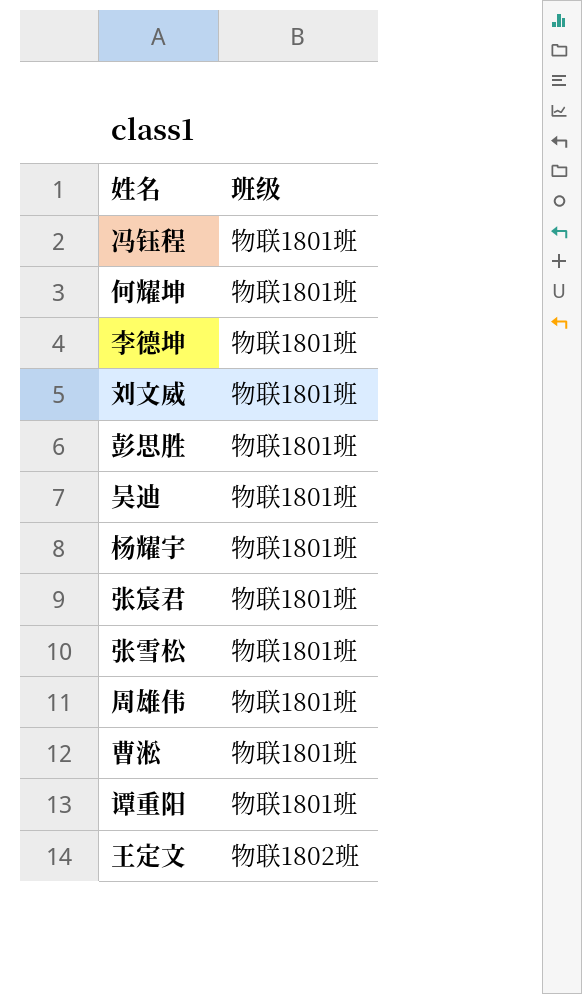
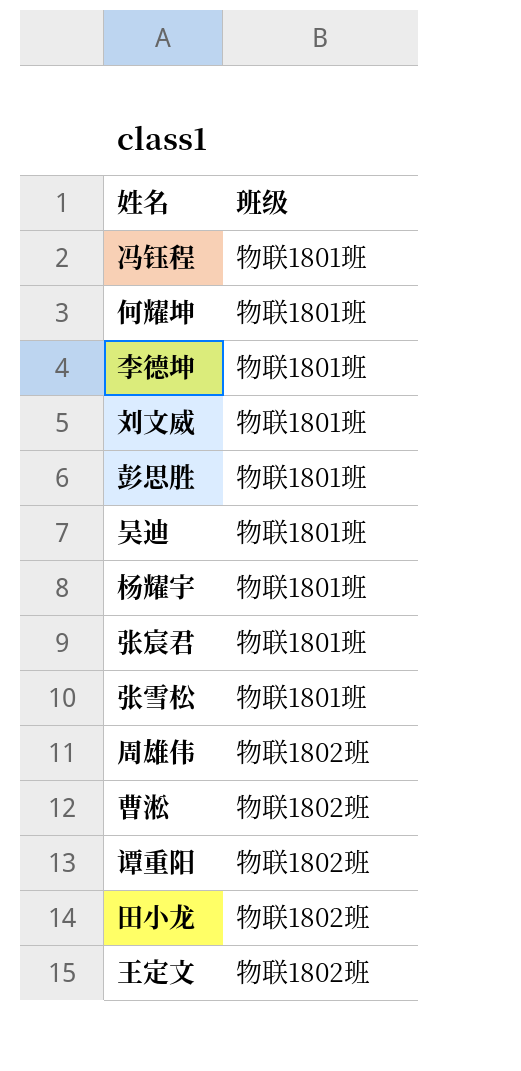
周雄伟 | 班级: 物联1801班 -> 物联1802班
曹淞 | 班级: 物联1801班 -> 物联1802班
谭重阳 | 班级: 物联1801班 -> 物联1802班
row 田小龙: none -> 物联1802班

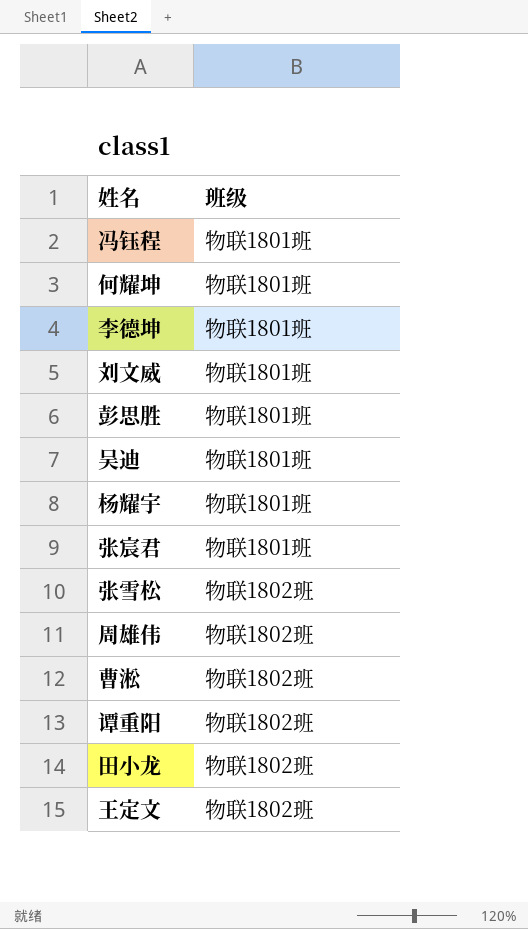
张雪松 | 班级: 物联1801班 -> 物联1802班

